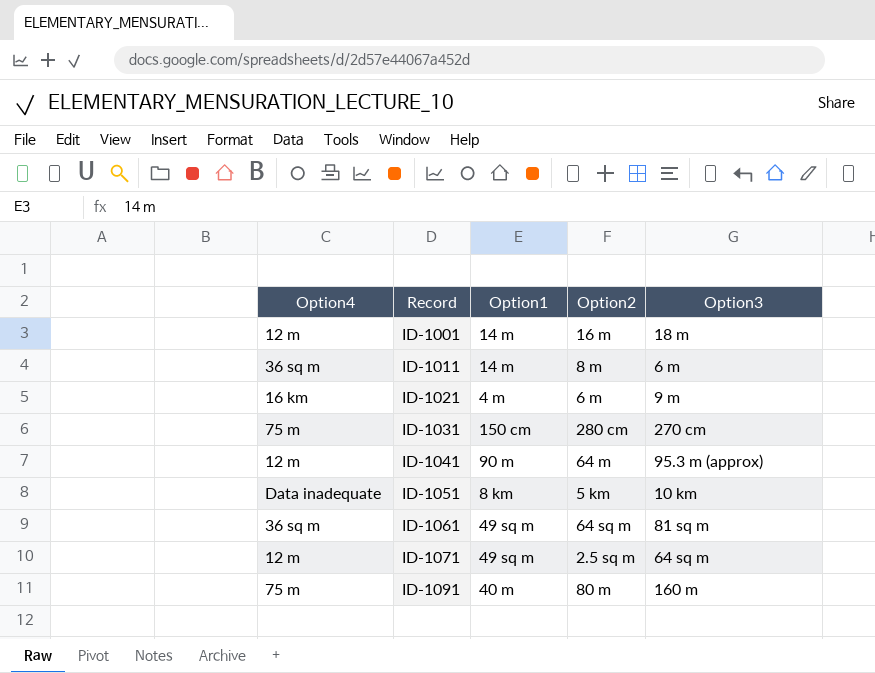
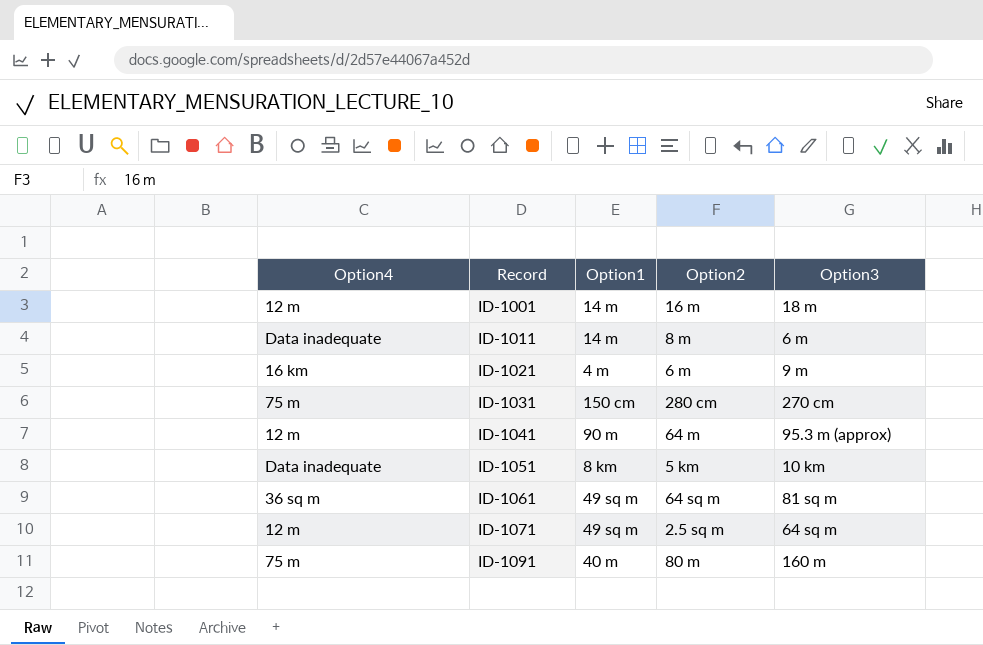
ID-1011 | Option4: 36 sq m -> Data inadequate

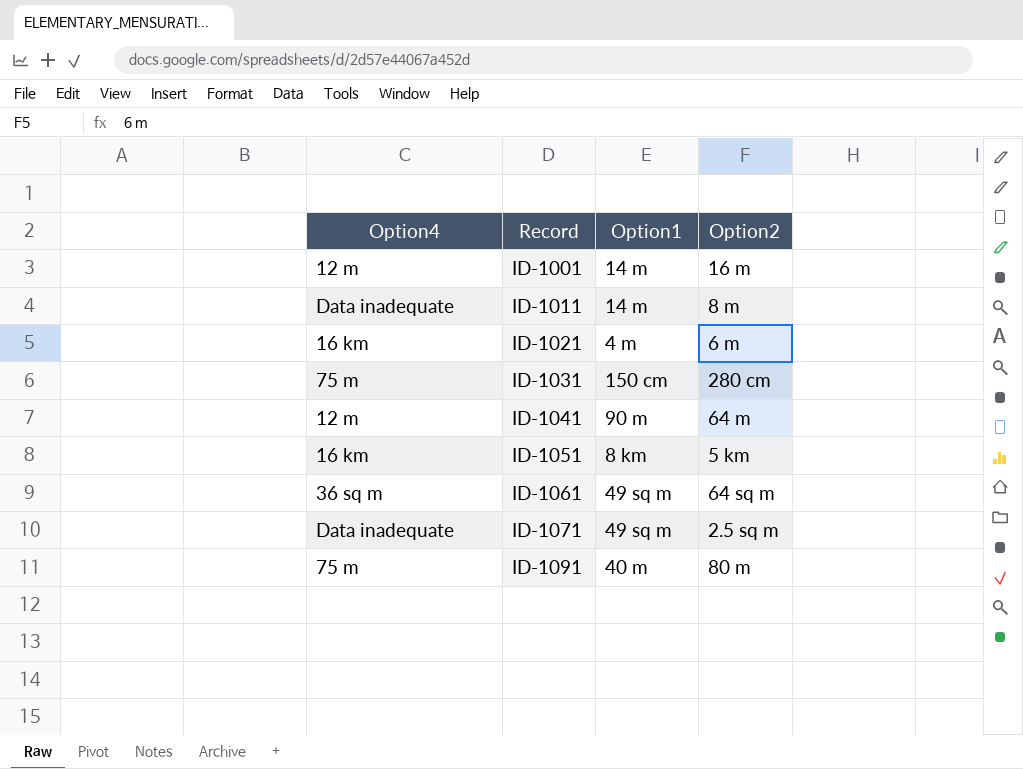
column Option3 | position: 5 -> none
ID-1051 | Option4: Data inadequate -> 16 km
ID-1071 | Option4: 12 m -> Data inadequate

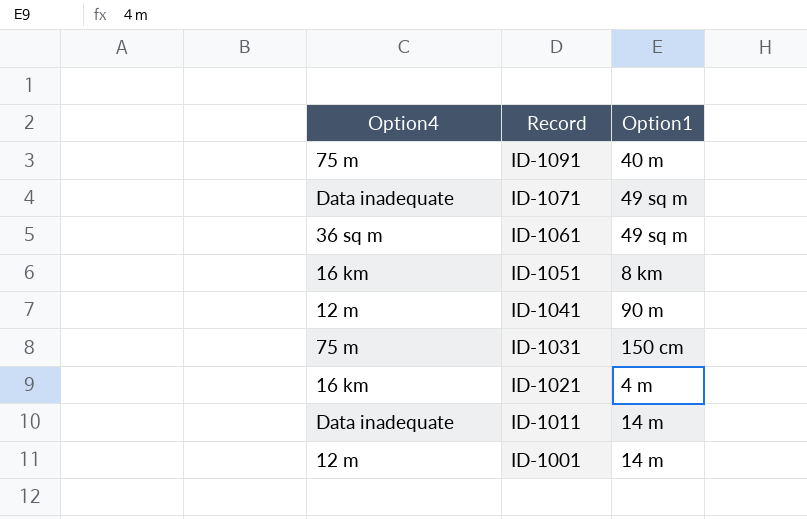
row order: Record ascending -> Record descending
column Option2 | position: 4 -> none

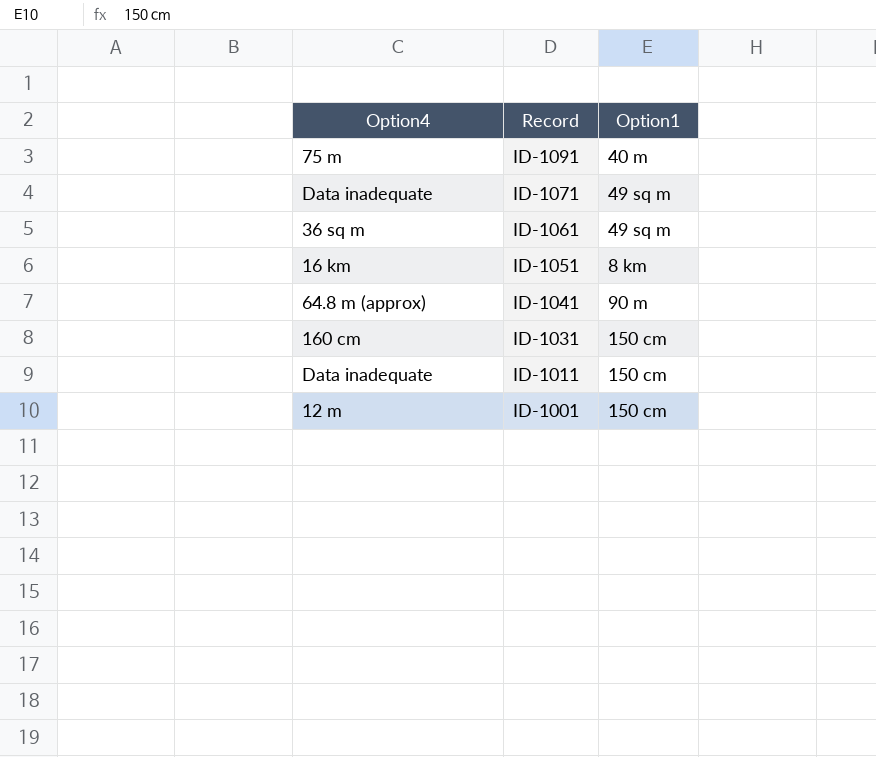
row ID-1021: 16 km | 4 m -> none
ID-1041 | Option4: 12 m -> 64.8 m (approx)
ID-1031 | Option4: 75 m -> 160 cm
ID-1011 | Option1: 14 m -> 150 cm
ID-1001 | Option1: 14 m -> 150 cm

